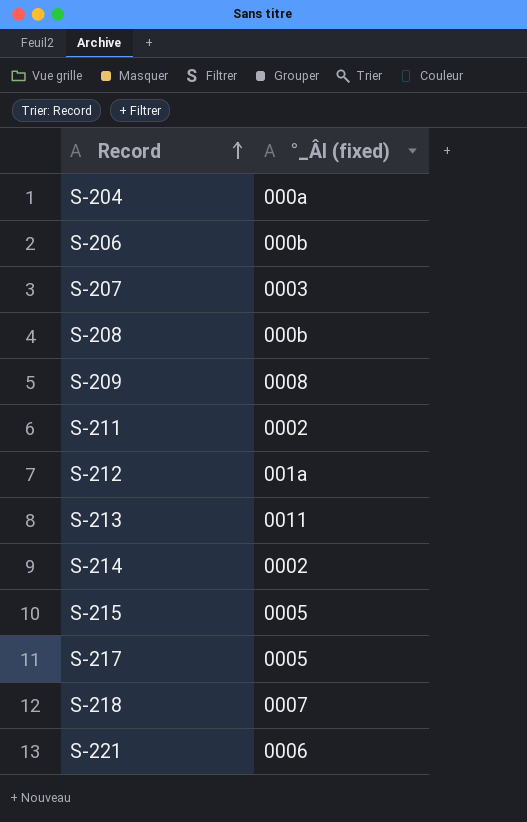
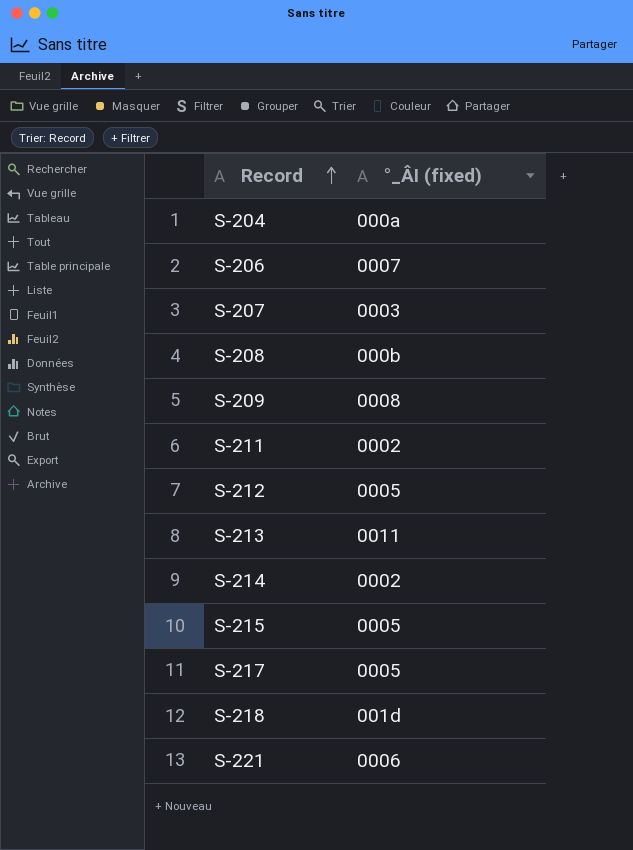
S-206 | °_ÂI (fixed): 000b -> 0007
S-212 | °_ÂI (fixed): 001a -> 0005
S-218 | °_ÂI (fixed): 0007 -> 001d

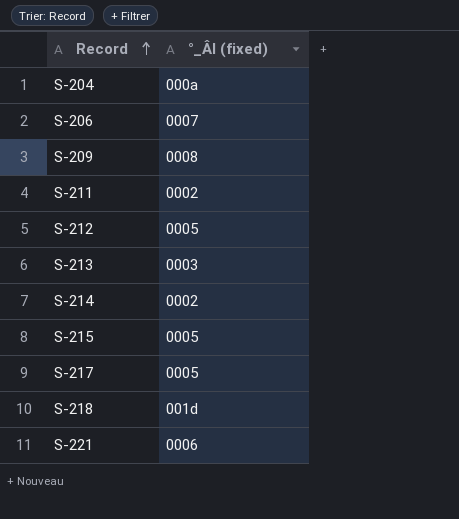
row S-207: 0003 -> none
row S-208: 000b -> none
S-213 | °_ÂI (fixed): 0011 -> 0003

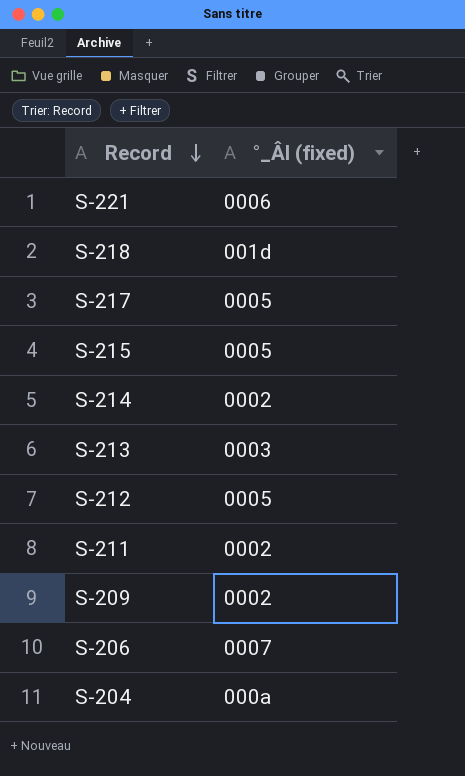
row order: Record ascending -> Record descending
S-209 | °_ÂI (fixed): 0008 -> 0002

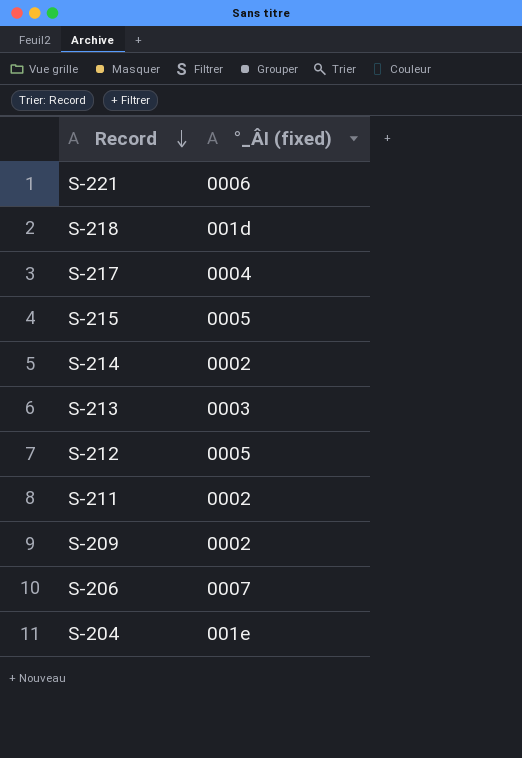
S-217 | °_ÂI (fixed): 0005 -> 0004
S-204 | °_ÂI (fixed): 000a -> 001e

